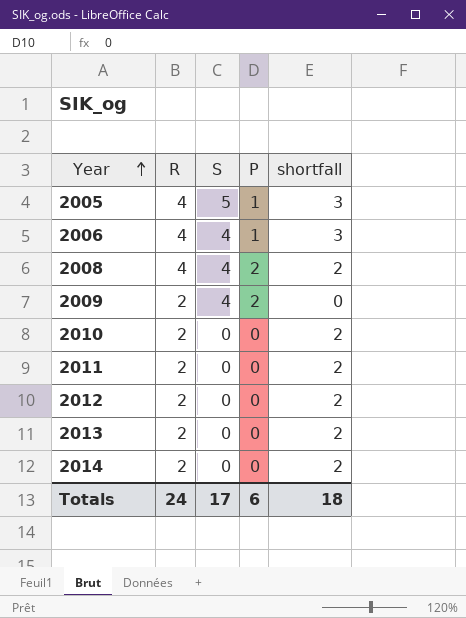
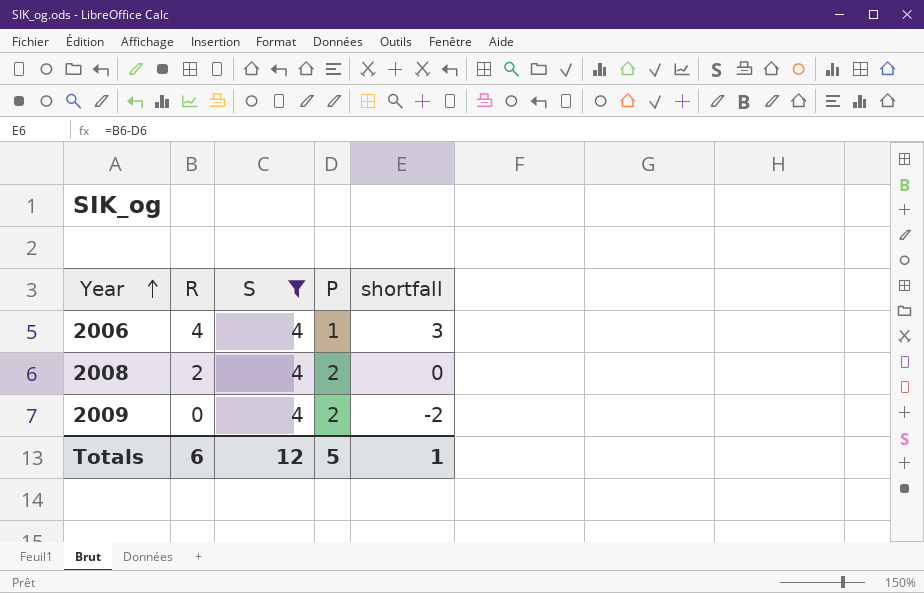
filter: none -> S = 4
2008 | R: 4 -> 2
2008 | shortfall: 2 -> 0
2009 | R: 2 -> 0
2009 | shortfall: 0 -> -2
Totals | R: 24 -> 6
Totals | S: 17 -> 12
Totals | P: 6 -> 5
Totals | shortfall: 18 -> 1

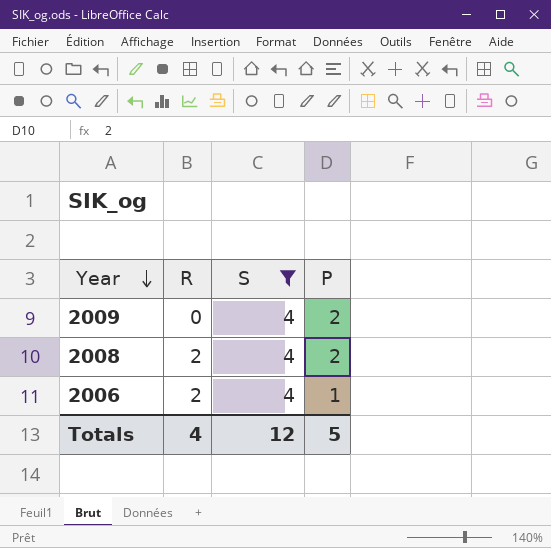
row order: Year ascending -> Year descending
column shortfall | formula: [R] - [P] -> none
2006 | R: 4 -> 2
Totals | R: 6 -> 4

